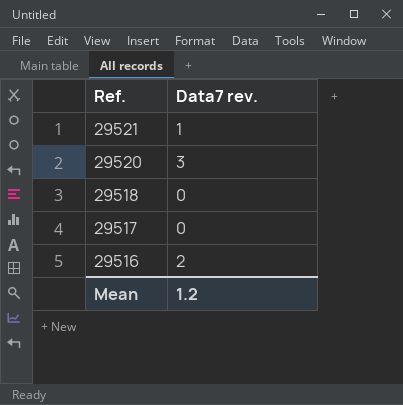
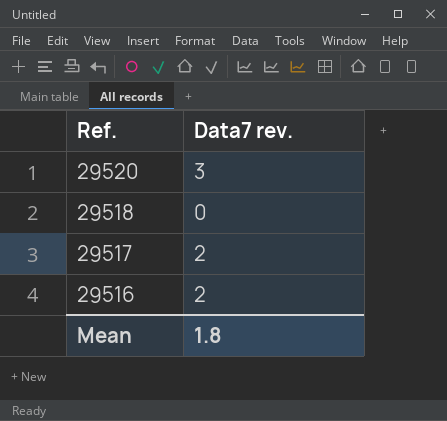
row 29521: 1 -> none
29517 | Data7 rev.: 0 -> 2
Mean | Data7 rev.: 1.2 -> 1.8

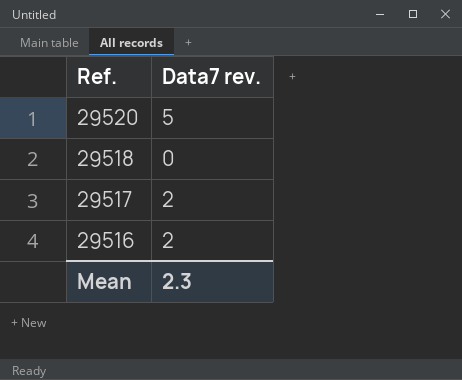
29520 | Data7 rev.: 3 -> 5
Mean | Data7 rev.: 1.8 -> 2.3

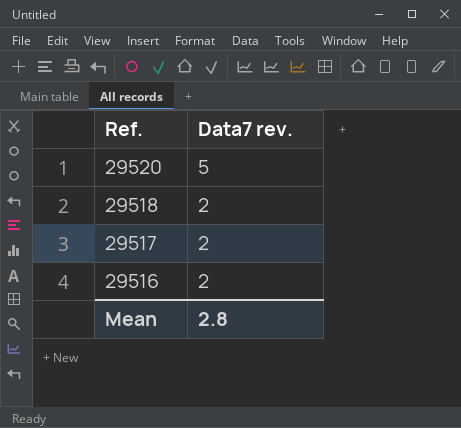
29518 | Data7 rev.: 0 -> 2
Mean | Data7 rev.: 2.3 -> 2.8

